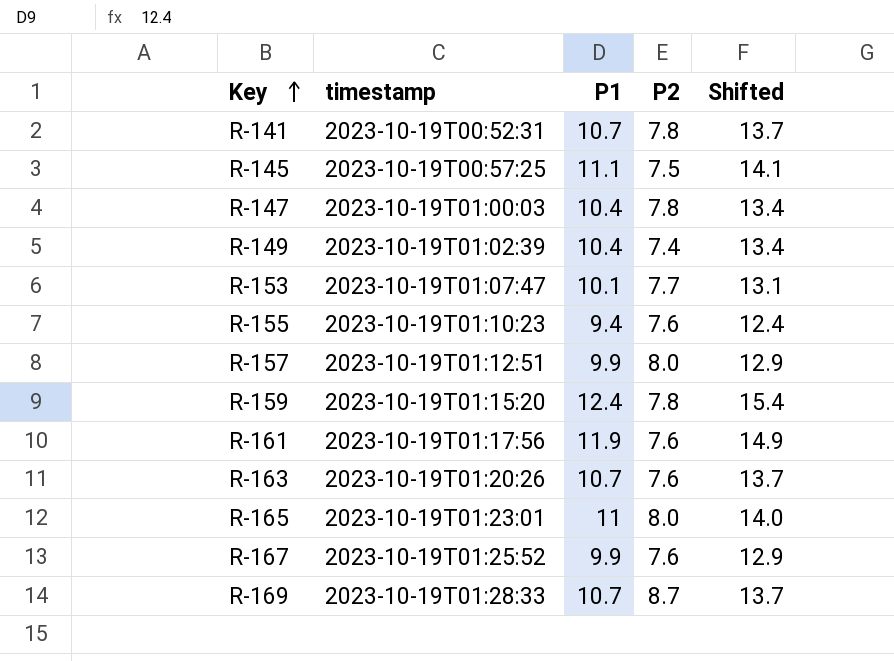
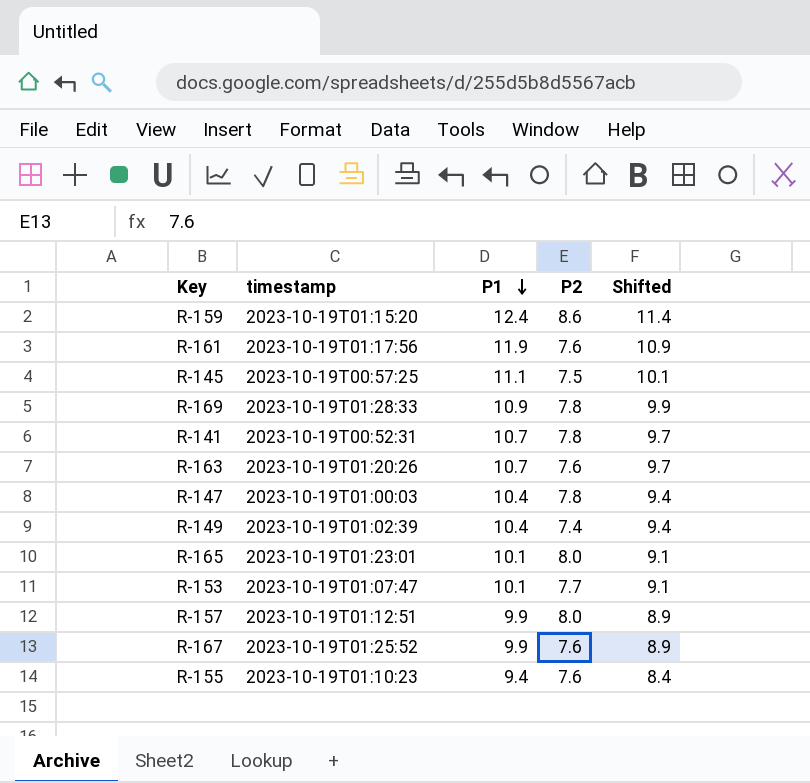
row order: Key ascending -> P1 descending
column Shifted | formula: [P1] + 3 -> [P1] - 1
R-159 | P2: 7.8 -> 8.6
R-169 | P1: 10.7 -> 10.9
R-169 | P2: 8.7 -> 7.8
R-165 | P1: 11 -> 10.1

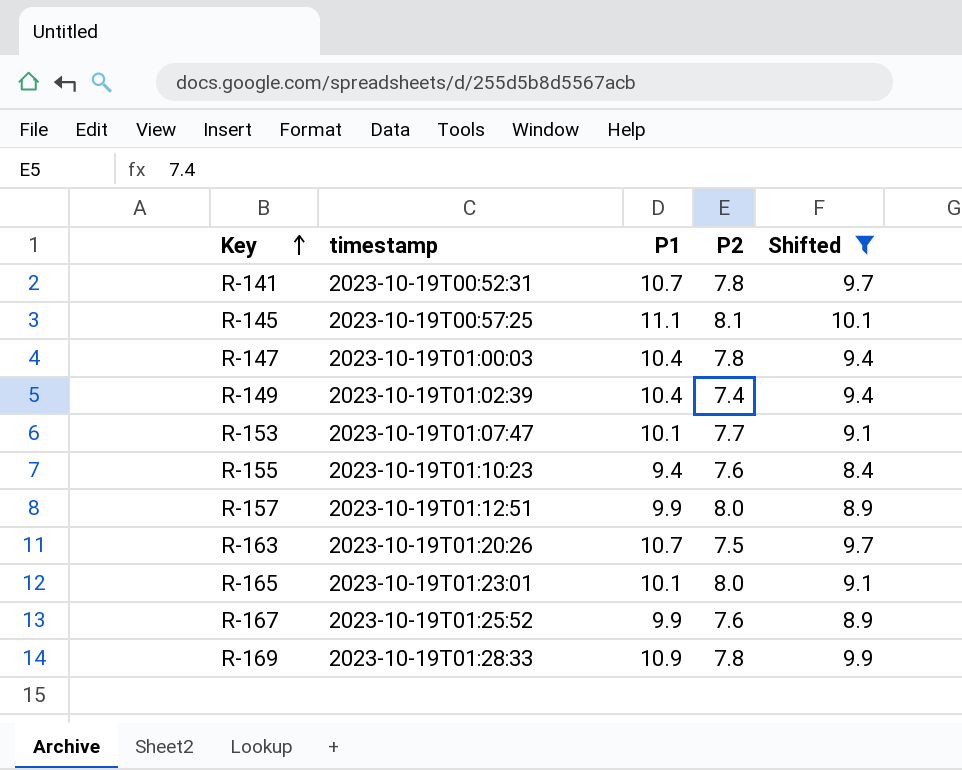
filter: none -> Shifted <= 10.1
row order: P1 descending -> Key ascending
R-145 | P2: 7.5 -> 8.1
R-163 | P2: 7.6 -> 7.5

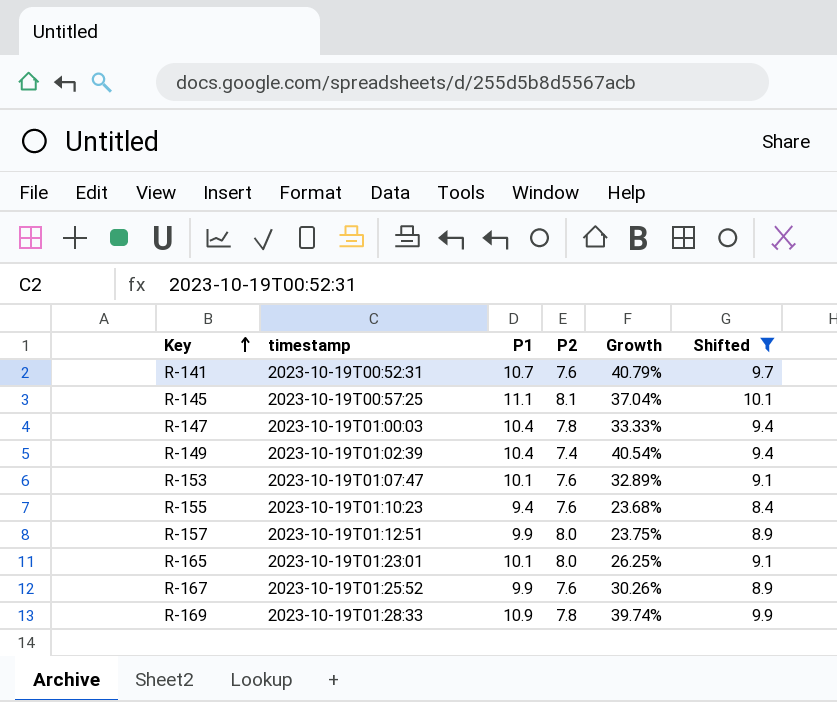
column Growth | formula: none -> ([P1] - [P2]) / [P2]
row R-163: 2023-10-19T01:20:26 | 10.7 | 7.5 | 9.7 -> none
R-141 | P2: 7.8 -> 7.6
R-153 | P2: 7.7 -> 7.6

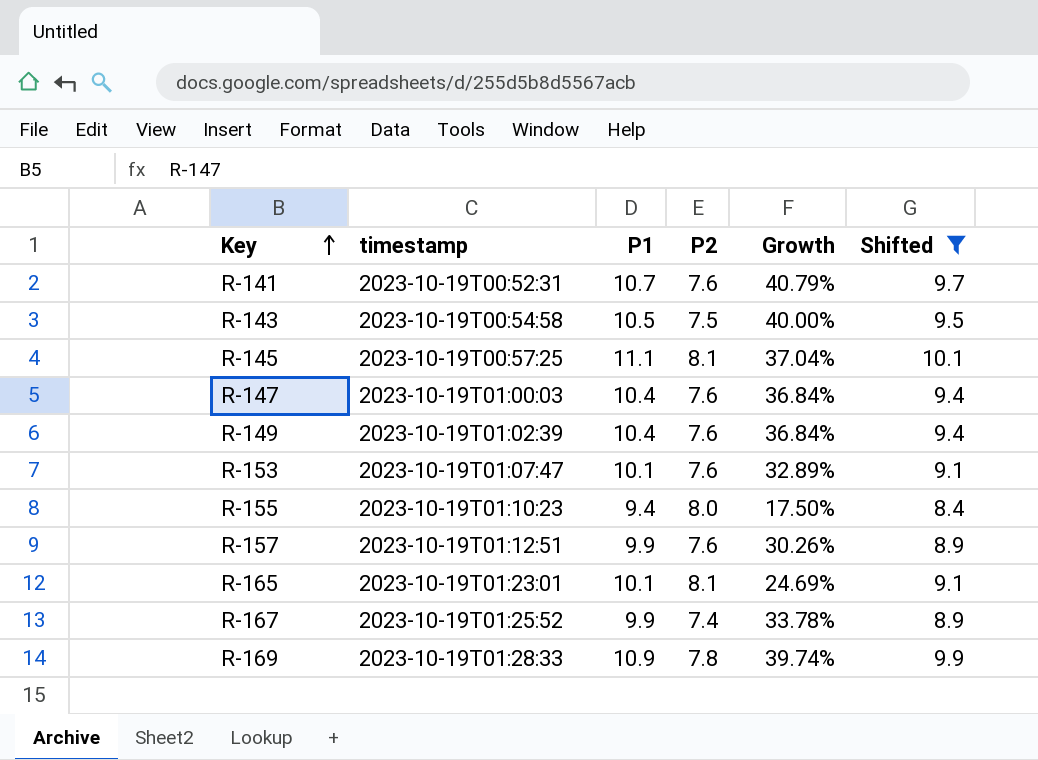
row R-143: none -> 2023-10-19T00:54:58 | 10.5 | 7.5 | 40.00% | 9.5
R-147 | P2: 7.8 -> 7.6
R-147 | Growth: 33.33% -> 36.84%
R-149 | P2: 7.4 -> 7.6
R-149 | Growth: 40.54% -> 36.84%
R-155 | P2: 7.6 -> 8.0
R-155 | Growth: 23.68% -> 17.50%
R-157 | P2: 8.0 -> 7.6
R-157 | Growth: 23.75% -> 30.26%
R-165 | P2: 8.0 -> 8.1
R-165 | Growth: 26.25% -> 24.69%
R-167 | P2: 7.6 -> 7.4
R-167 | Growth: 30.26% -> 33.78%

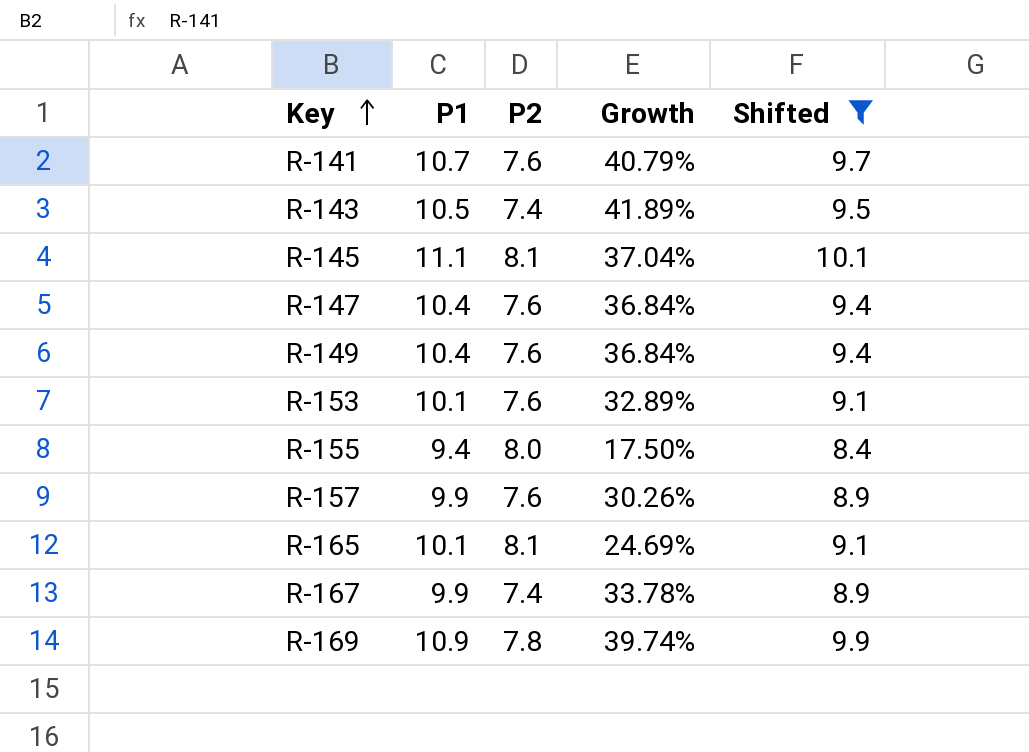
column timestamp | position: 2 -> none
R-143 | P2: 7.5 -> 7.4
R-143 | Growth: 40.00% -> 41.89%

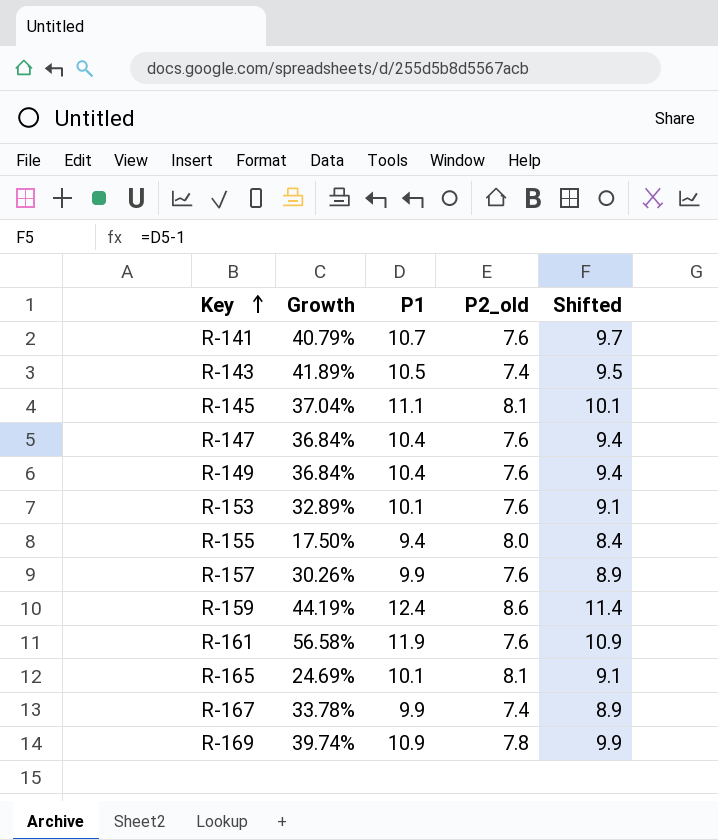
filter: Shifted <= 10.1 -> none
column Growth | position: 4 -> 2
column name: P2 -> P2_old

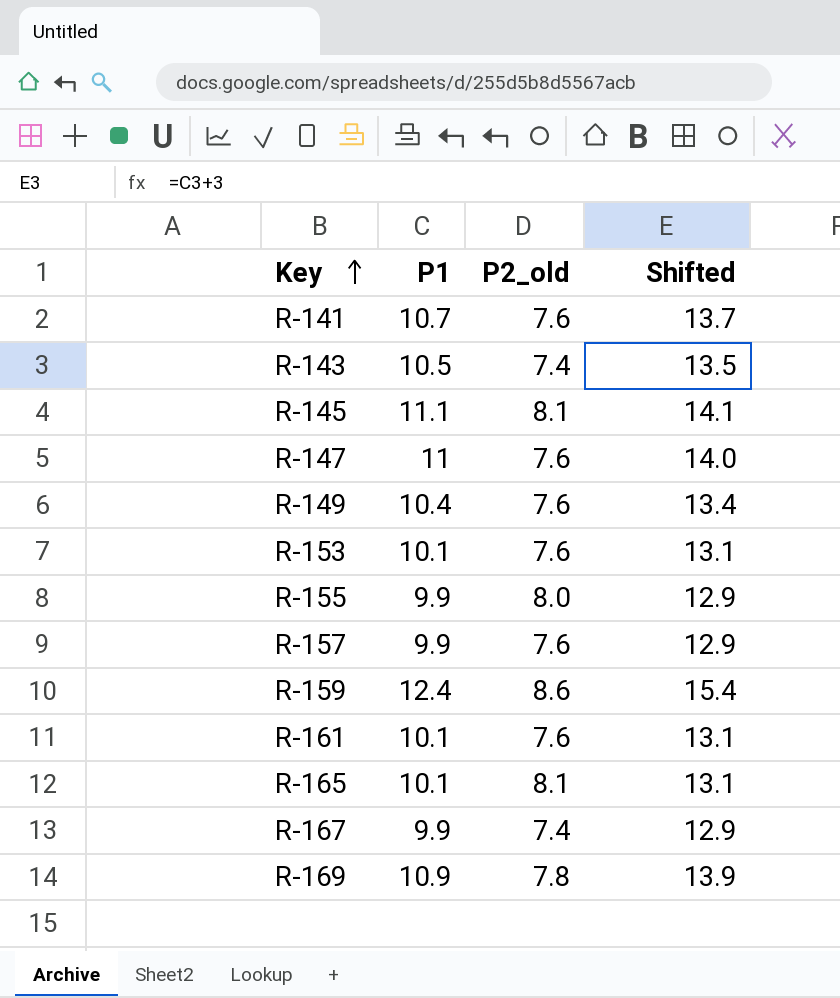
column Growth | formula: ([P1] - [P2_old]) / [P2_old] -> none
column Shifted | formula: [P1] - 1 -> [P1] + 3
R-147 | P1: 10.4 -> 11
R-155 | P1: 9.4 -> 9.9
R-161 | P1: 11.9 -> 10.1

